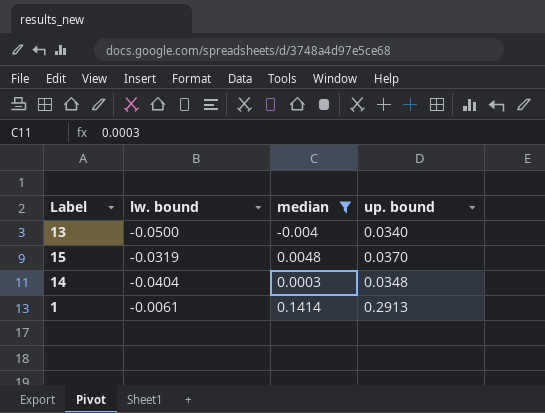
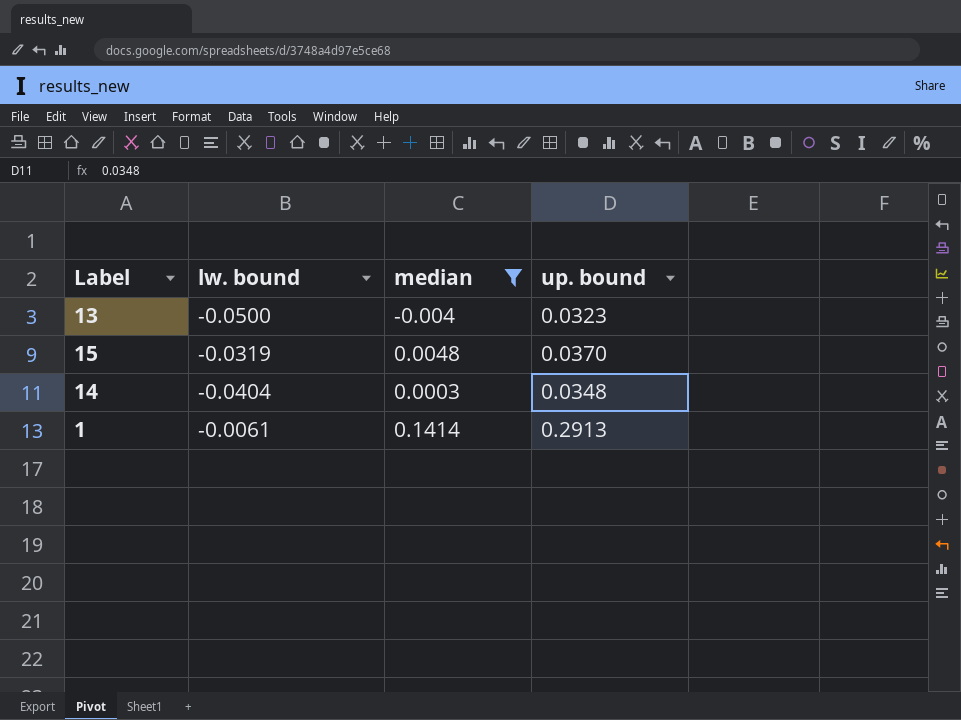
13 | up. bound: 0.0340 -> 0.0323

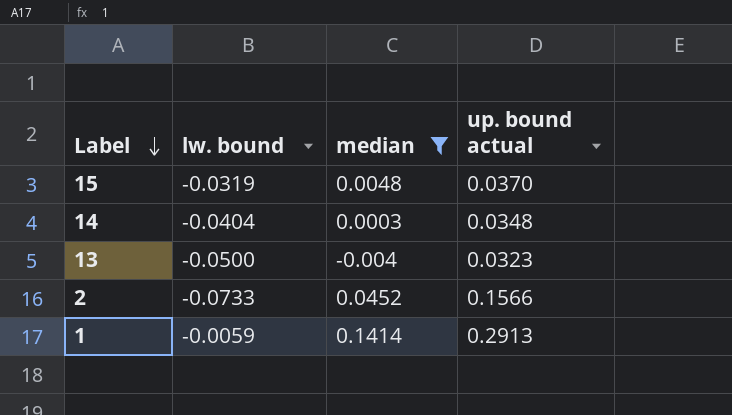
row order: none -> Label descending
column name: up. bound -> up. bound actual
row 2: none -> -0.0733 | 0.0452 | 0.1566
1 | lw. bound: -0.0061 -> -0.0059

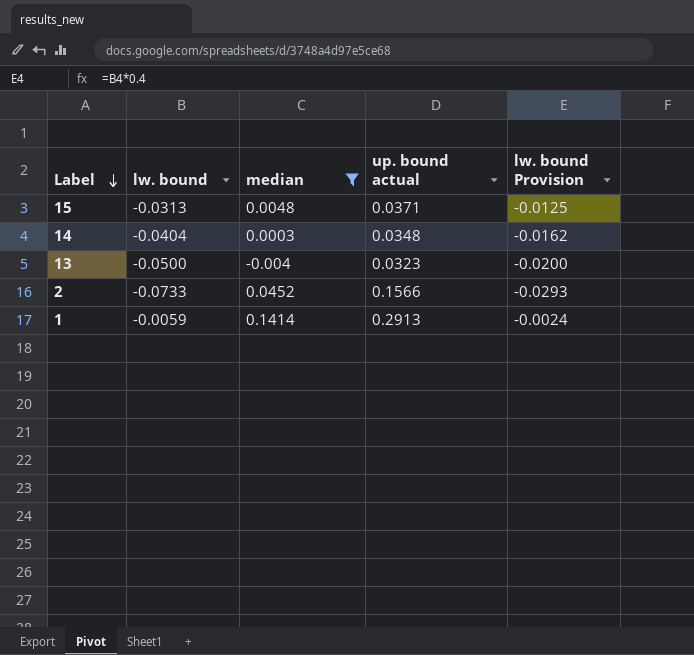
column lw. bound Provision | formula: none -> [lw. bound] * 0.4
15 | lw. bound: -0.0319 -> -0.0313
15 | up. bound actual: 0.0370 -> 0.0371

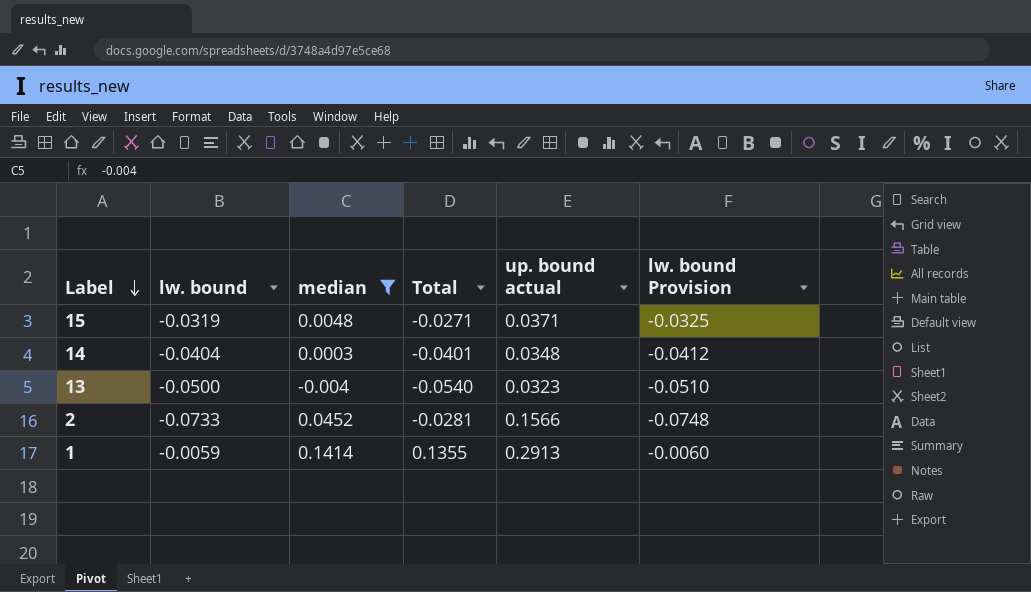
column Total | formula: none -> [lw. bound] + [median]
column lw. bound Provision | formula: [lw. bound] * 0.4 -> [lw. bound] * 1.02
15 | lw. bound: -0.0313 -> -0.0319

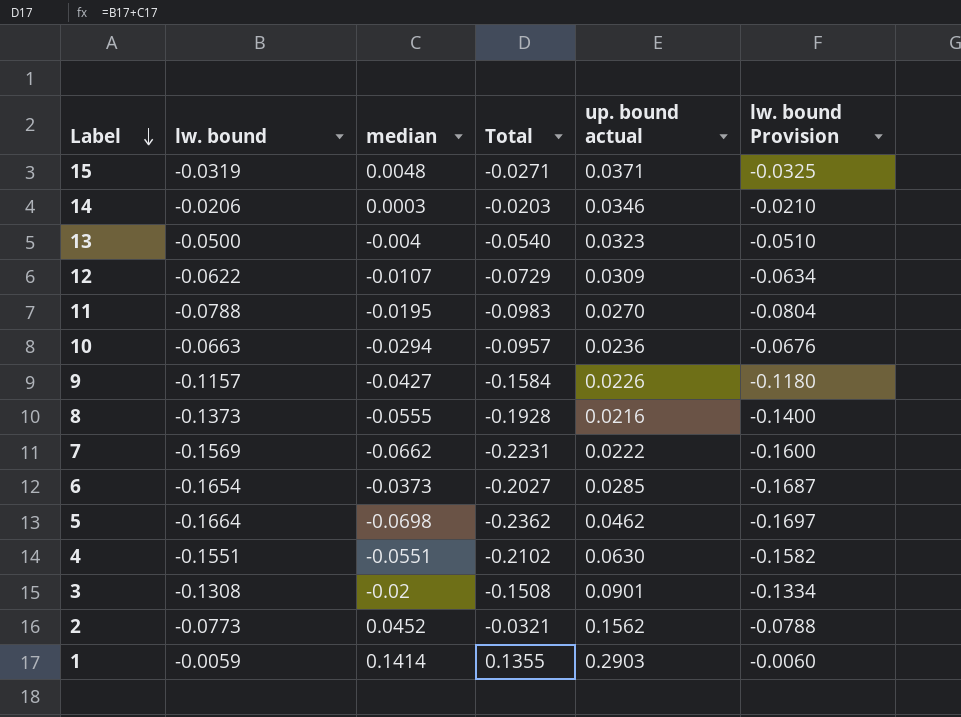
filter: median >= -0.004 -> none
14 | lw. bound: -0.0404 -> -0.0206
14 | Total: -0.0401 -> -0.0203
14 | up. bound actual: 0.0348 -> 0.0346
14 | lw. bound Provision: -0.0412 -> -0.0210
2 | lw. bound: -0.0733 -> -0.0773
2 | Total: -0.0281 -> -0.0321
2 | up. bound actual: 0.1566 -> 0.1562
2 | lw. bound Provision: -0.0748 -> -0.0788
1 | up. bound actual: 0.2913 -> 0.2903

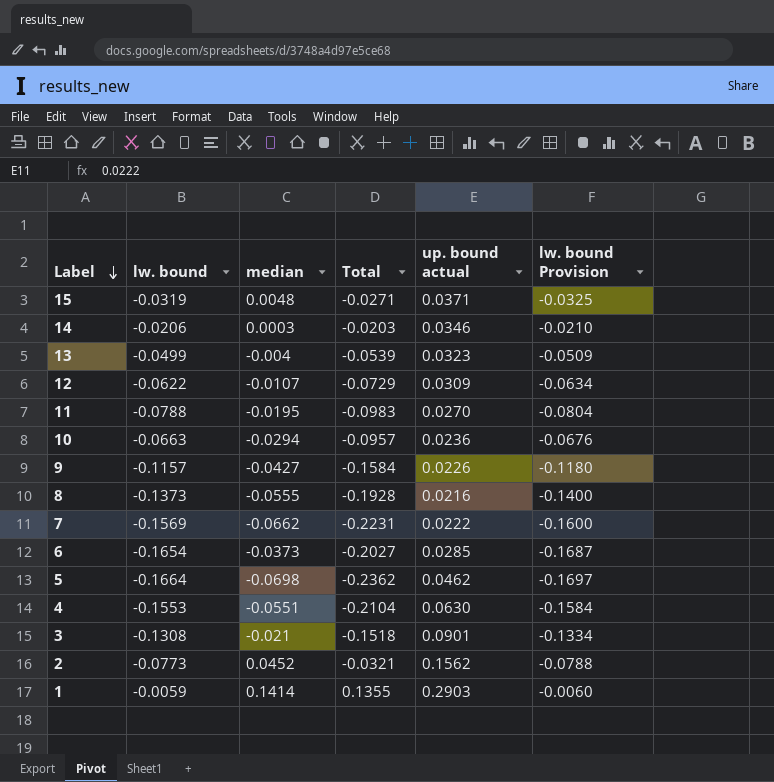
13 | lw. bound: -0.0500 -> -0.0499
13 | Total: -0.0540 -> -0.0539
13 | lw. bound Provision: -0.0510 -> -0.0509
4 | lw. bound: -0.1551 -> -0.1553
4 | Total: -0.2102 -> -0.2104
4 | lw. bound Provision: -0.1582 -> -0.1584
3 | median: -0.02 -> -0.021
3 | Total: -0.1508 -> -0.1518

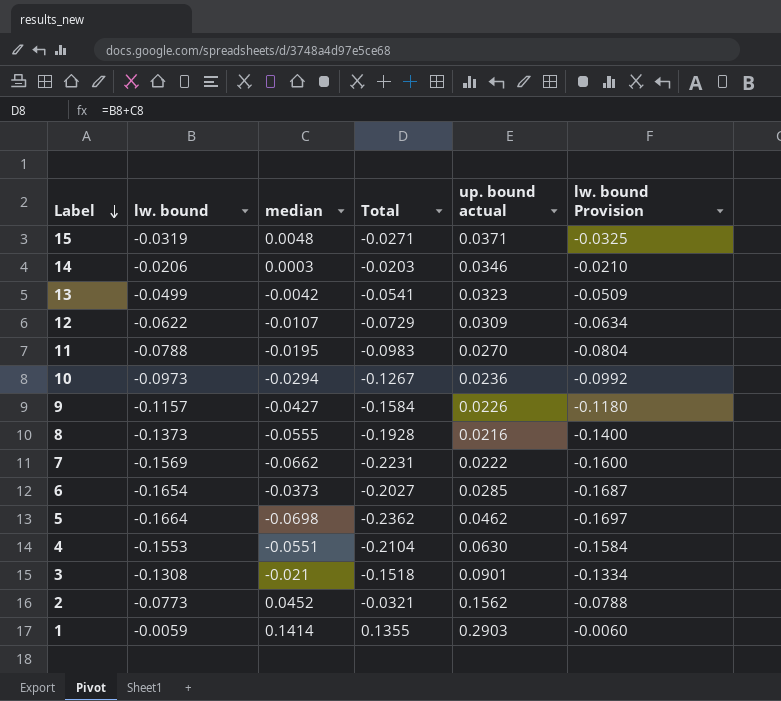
13 | median: -0.004 -> -0.0042
13 | Total: -0.0539 -> -0.0541
10 | lw. bound: -0.0663 -> -0.0973
10 | Total: -0.0957 -> -0.1267
10 | lw. bound Provision: -0.0676 -> -0.0992

